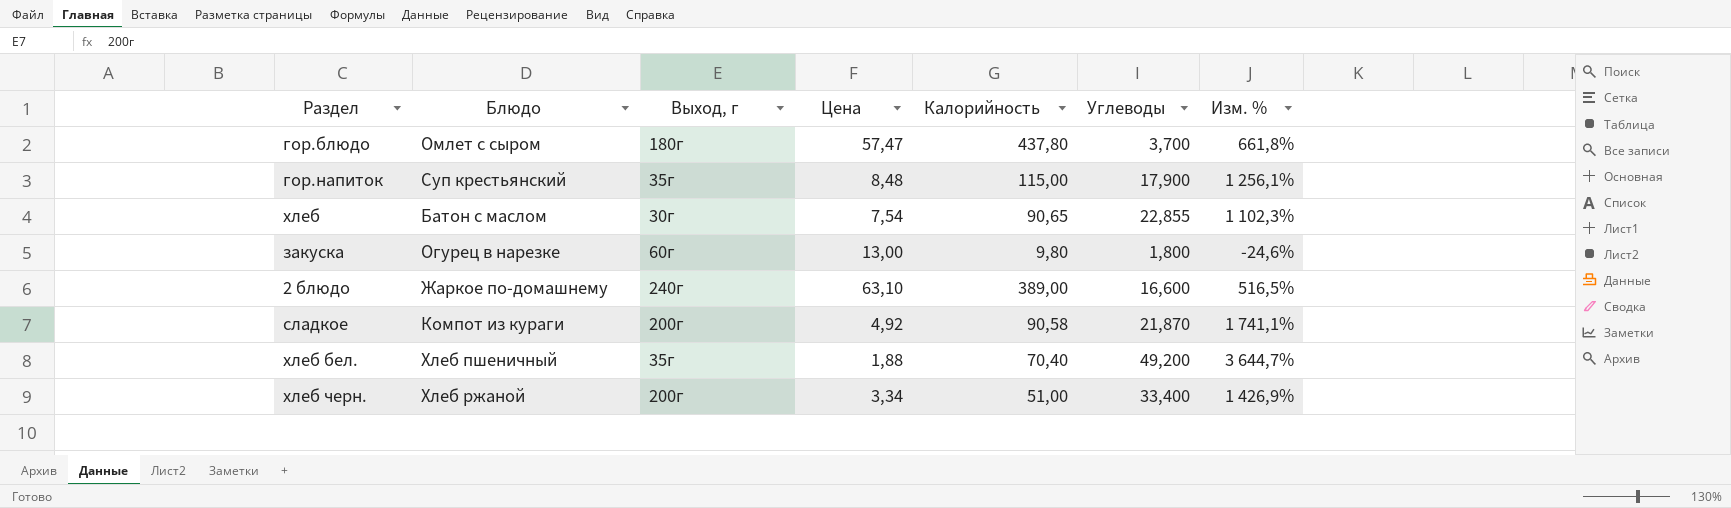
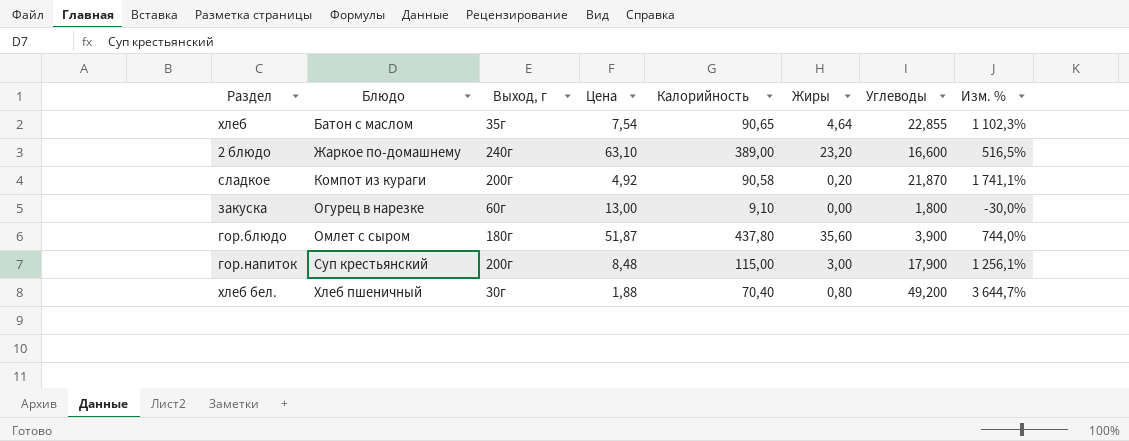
row order: none -> Блюдо ascending
column Жиры | position: none -> 6
row хлеб черн.: Хлеб ржаной | 200г | 3,34 | 51,00 | 33,400 | 1 426,9% -> none
хлеб | Выход, г: 30г -> 35г
закуска | Калорийность: 9,80 -> 9,10
закуска | Изм. %: -24,6% -> -30,0%
гор.блюдо | Цена: 57,47 -> 51,87
гор.блюдо | Углеводы: 3,700 -> 3,900
гор.блюдо | Изм. %: 661,8% -> 744,0%
гор.напиток | Выход, г: 35г -> 200г
хлеб бел. | Выход, г: 35г -> 30г

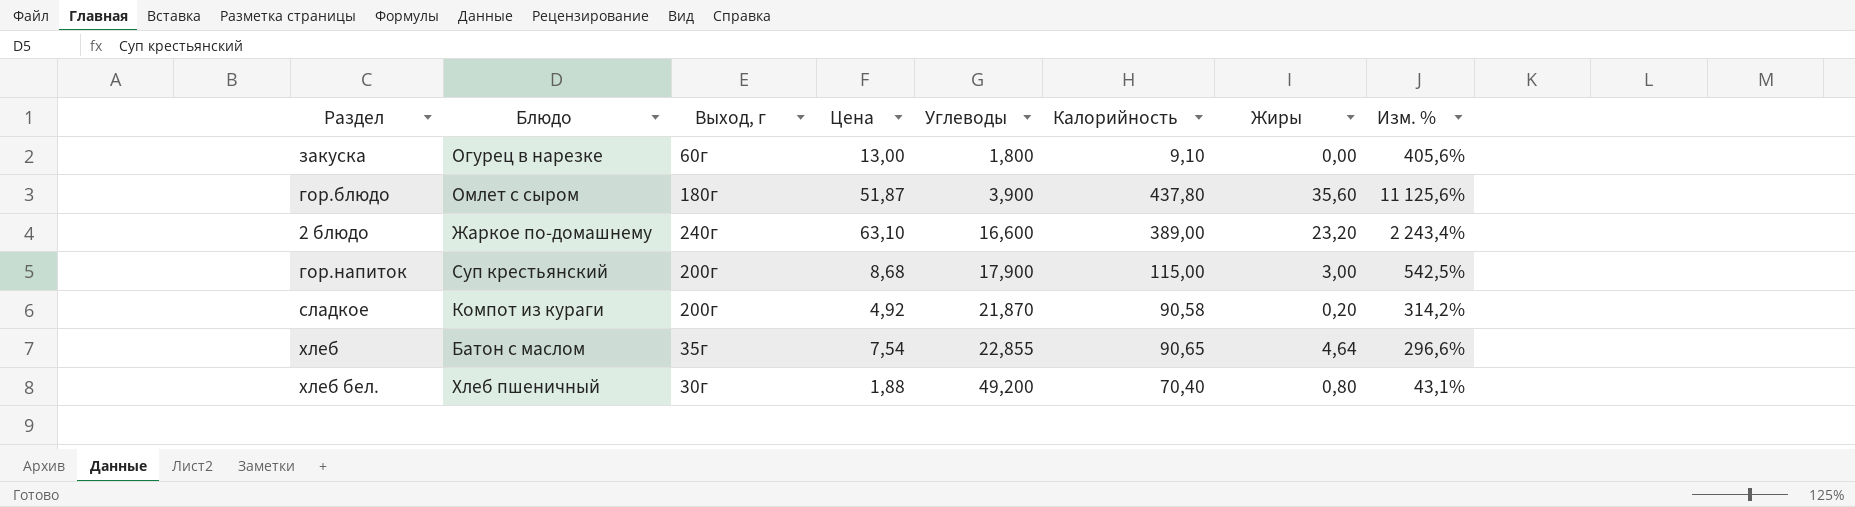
row order: Блюдо ascending -> Углеводы ascending
column Углеводы | position: 7 -> 5
column Изм. % | formula: ([Калорийность] - [Цена]) / [Цена] -> ([Калорийность] - [Углеводы]) / [Углеводы]
гор.напиток | Цена: 8,48 -> 8,68

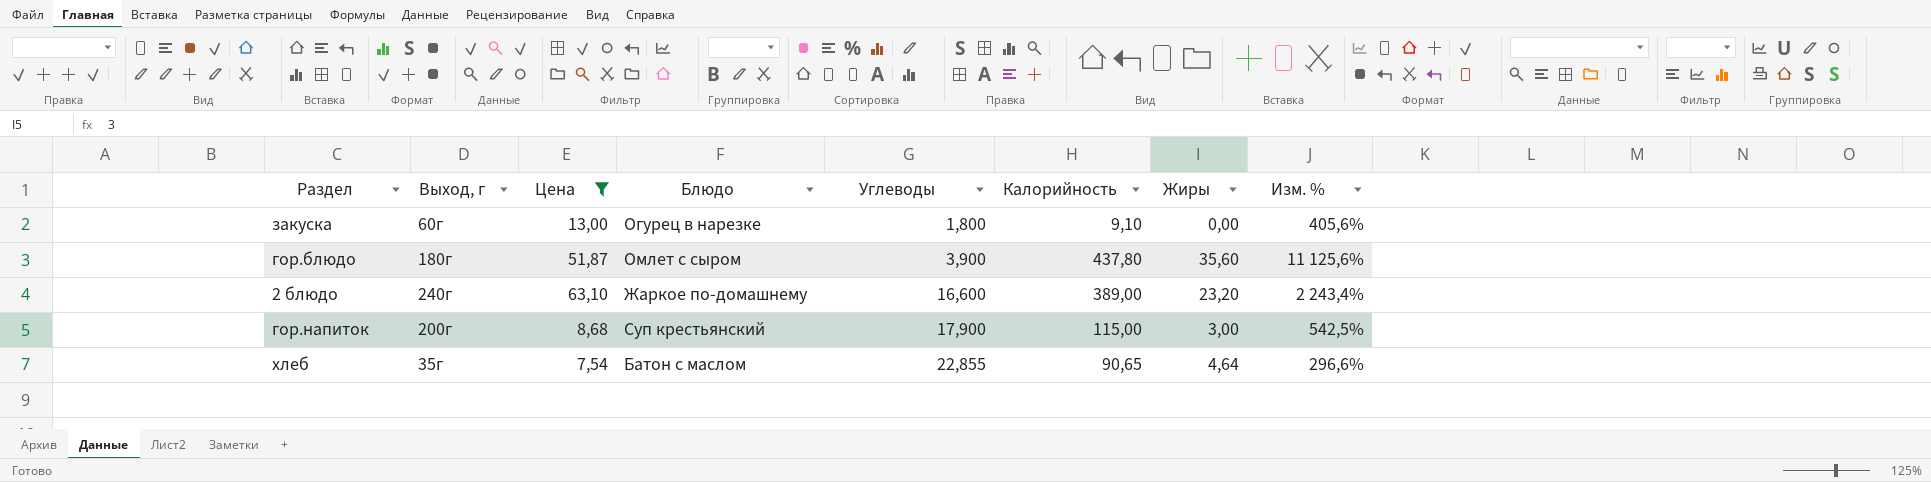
filter: none -> Цена >= 7,54
column Блюдо | position: 2 -> 4

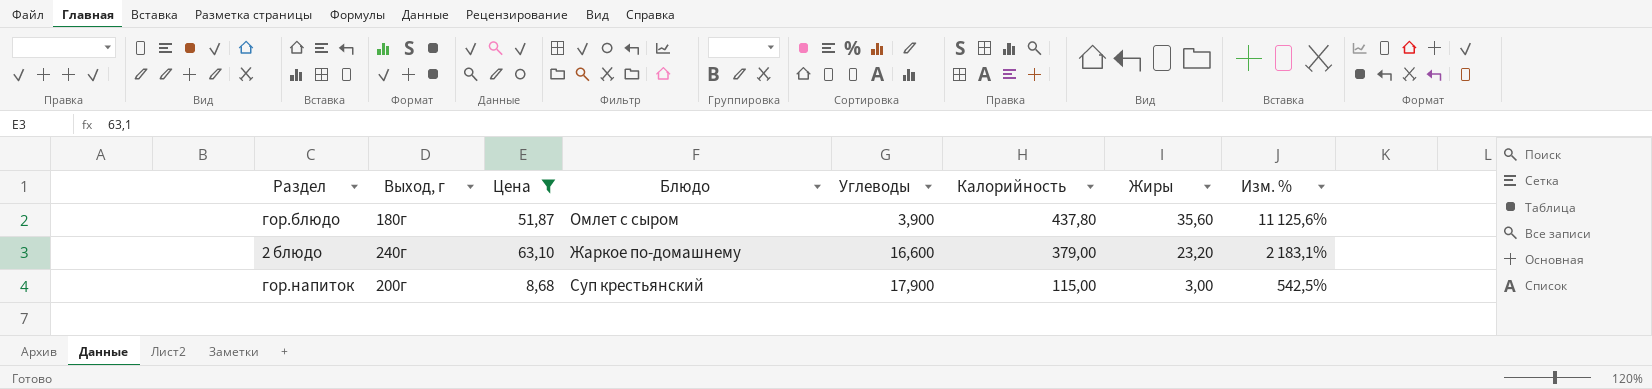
row закуска: 60г | 13,00 | Огурец в нарезке | 1,800 | 9,10 | 0,00 | 405,6% -> none
row хлеб: 35г | 7,54 | Батон с маслом | 22,855 | 90,65 | 4,64 | 296,6% -> none
2 блюдо | Калорийность: 389,00 -> 379,00
2 блюдо | Изм. %: 2 243,4% -> 2 183,1%

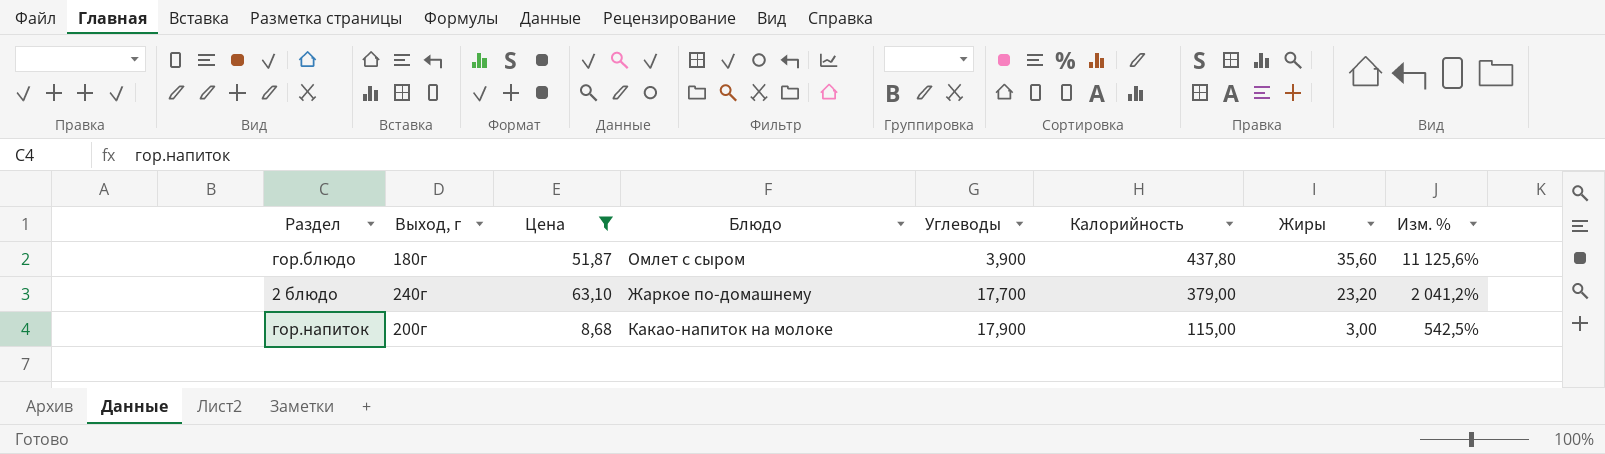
2 блюдо | Углеводы: 16,600 -> 17,700
2 блюдо | Изм. %: 2 183,1% -> 2 041,2%
гор.напиток | Блюдо: Суп крестьянский -> Какао-напиток на молоке

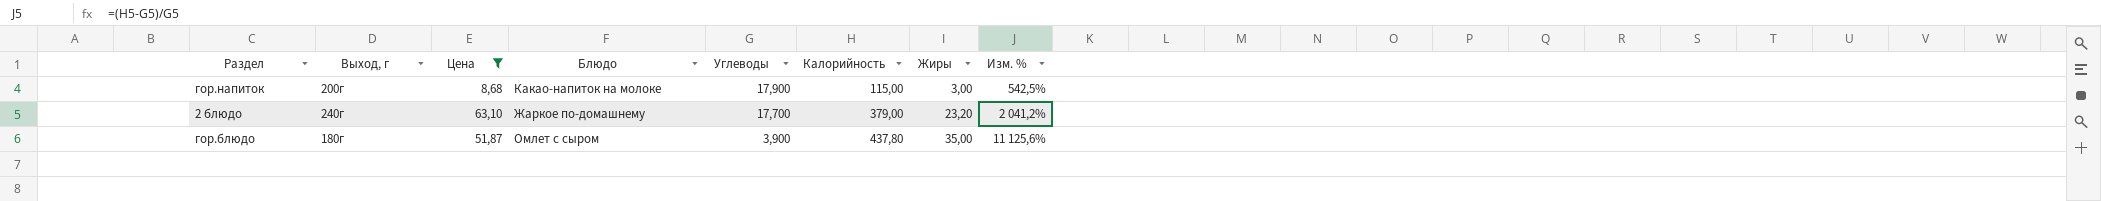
row order: Углеводы ascending -> Углеводы descending
гор.блюдо | Жиры: 35,60 -> 35,00

